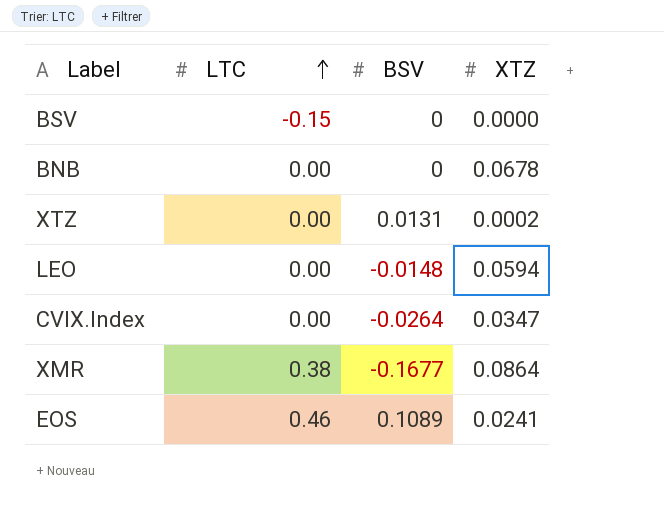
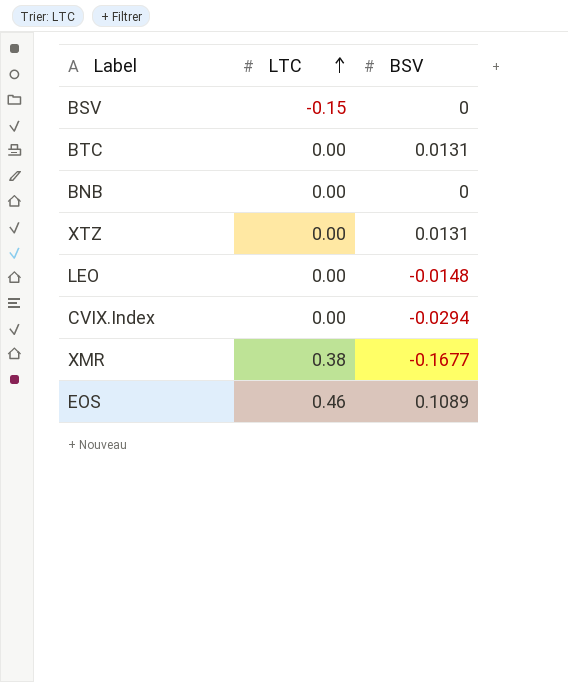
column XTZ | position: 4 -> none
row BTC: none -> 0.00 | 0.0131
CVIX.Index | BSV: -0.0264 -> -0.0294

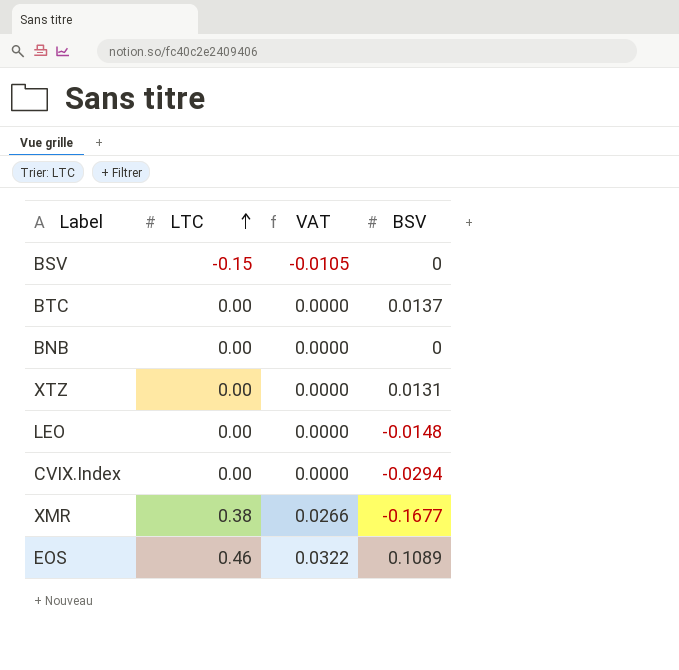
column VAT | formula: none -> [LTC] * 0.07
BTC | BSV: 0.0131 -> 0.0137

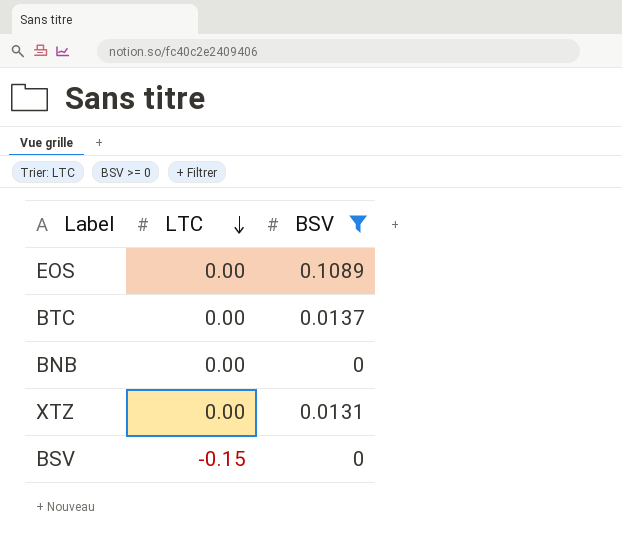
filter: none -> BSV >= 0
row order: LTC ascending -> LTC descending
column VAT | formula: [LTC] * 0.07 -> none
EOS | LTC: 0.46 -> 0.00

